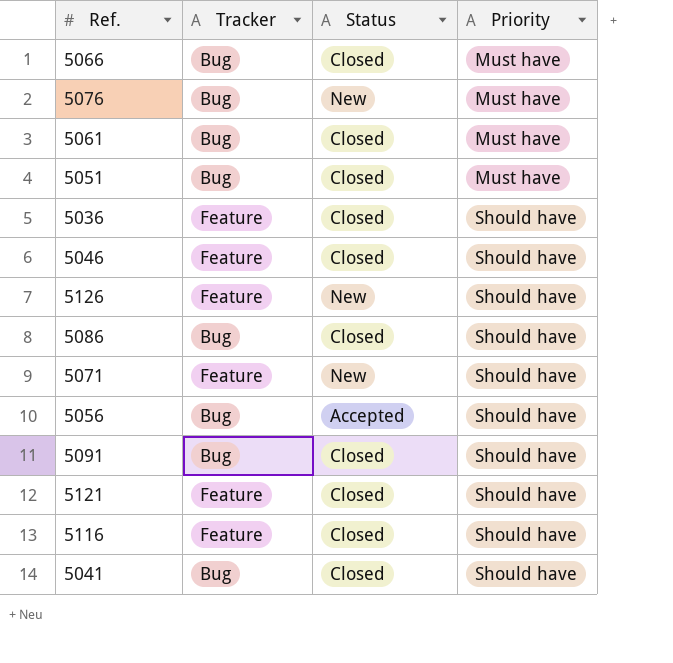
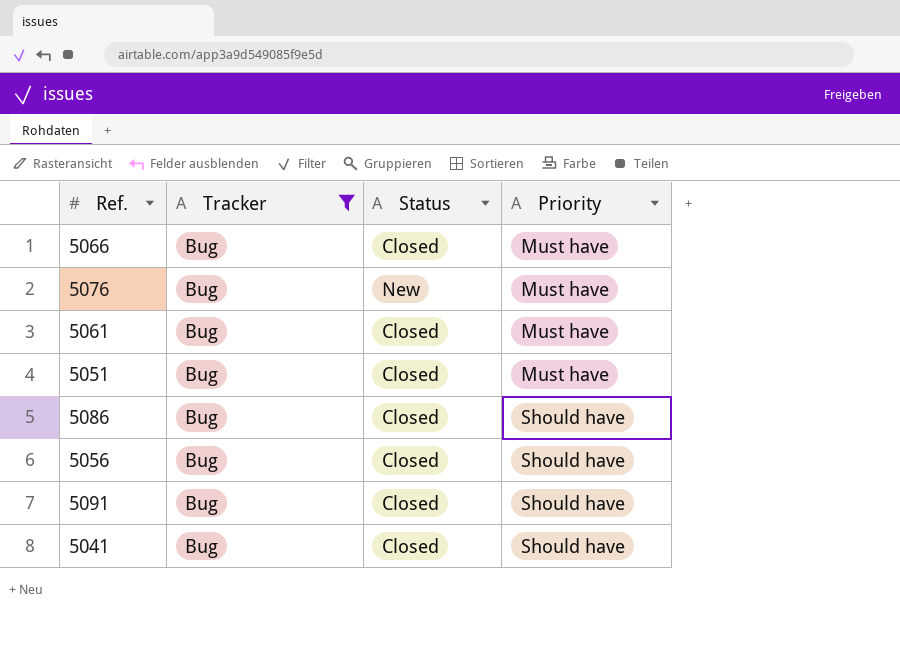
filter: none -> Tracker = Bug
5056 | Status: Accepted -> Closed

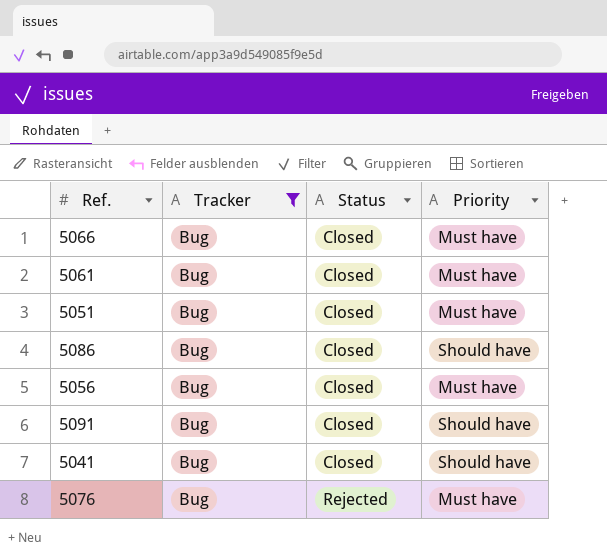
row order: Priority ascending -> Status ascending
5056 | Priority: Should have -> Must have
5076 | Status: New -> Rejected

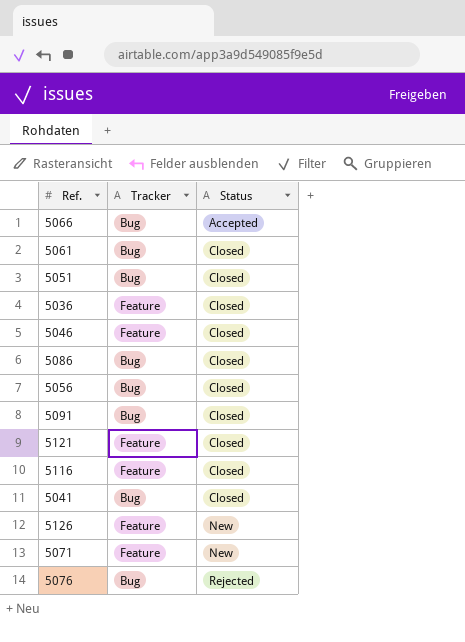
filter: Tracker = Bug -> none
column Priority | position: 4 -> none
5066 | Status: Closed -> Accepted

